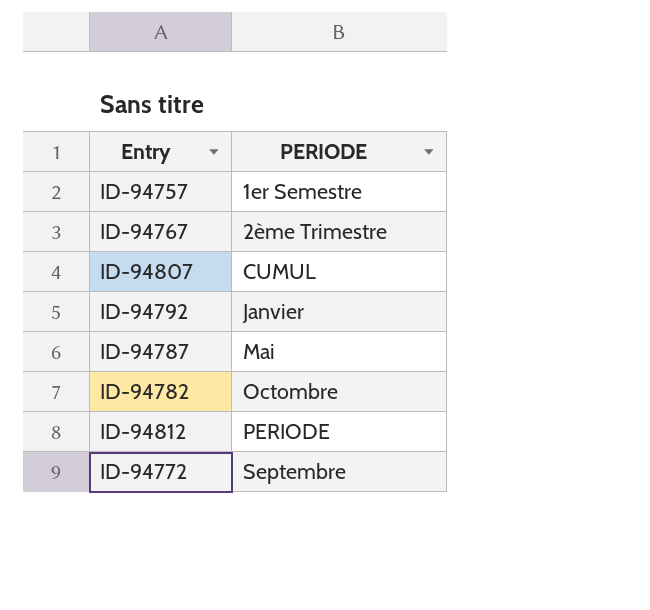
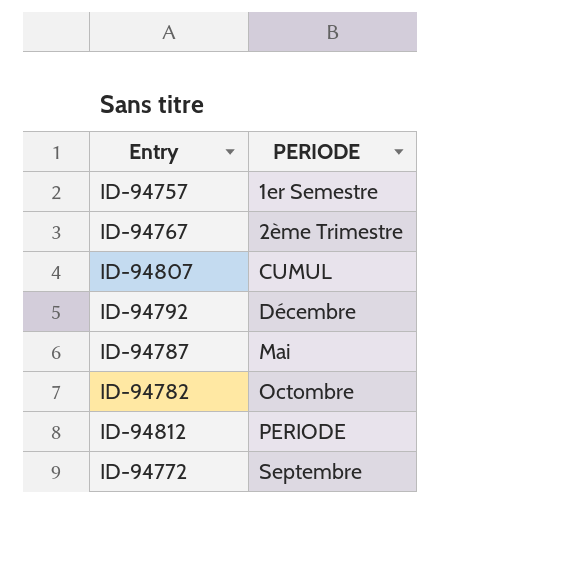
ID-94792 | PERIODE: Janvier -> Décembre

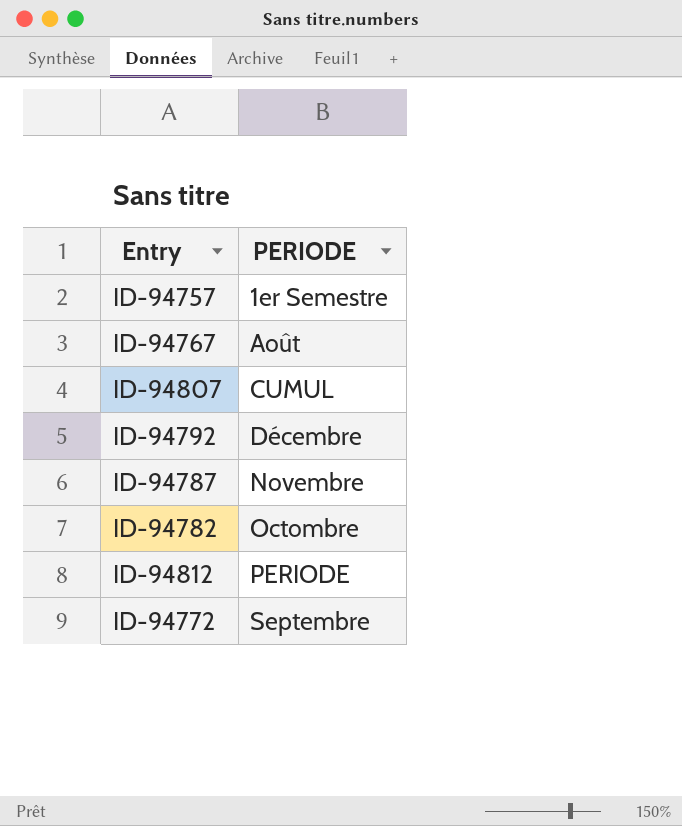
ID-94767 | PERIODE: 2ème Trimestre -> Août
ID-94787 | PERIODE: Mai -> Novembre

